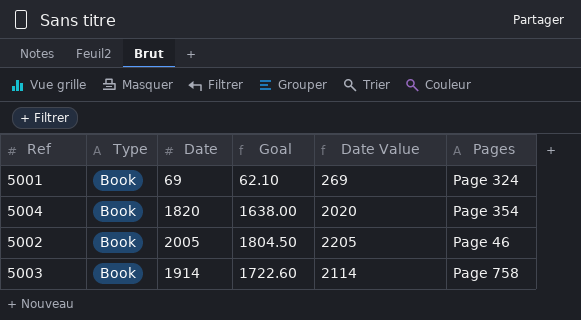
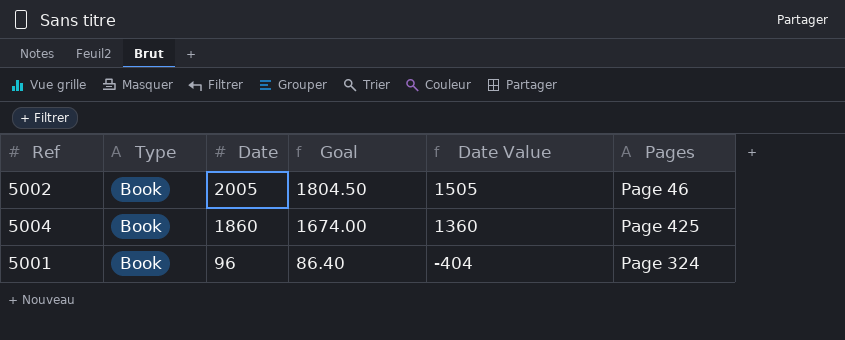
row order: none -> Date descending
column Date Value | formula: [Date] + 200 -> [Date] - 500
row 5003: Book | 1914 | 1722.60 | 2114 | Page 758 -> none
5004 | Date: 1820 -> 1860
5004 | Goal: 1638.00 -> 1674.00
5004 | Pages: Page 354 -> Page 425
5001 | Date: 69 -> 96
5001 | Goal: 62.10 -> 86.40

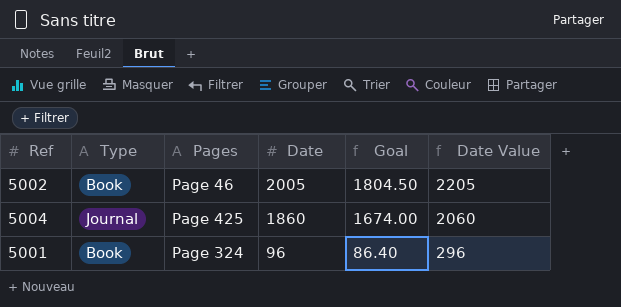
column Pages | position: 6 -> 3
column Date Value | formula: [Date] - 500 -> [Date] + 200
5004 | Type: Book -> Journal

